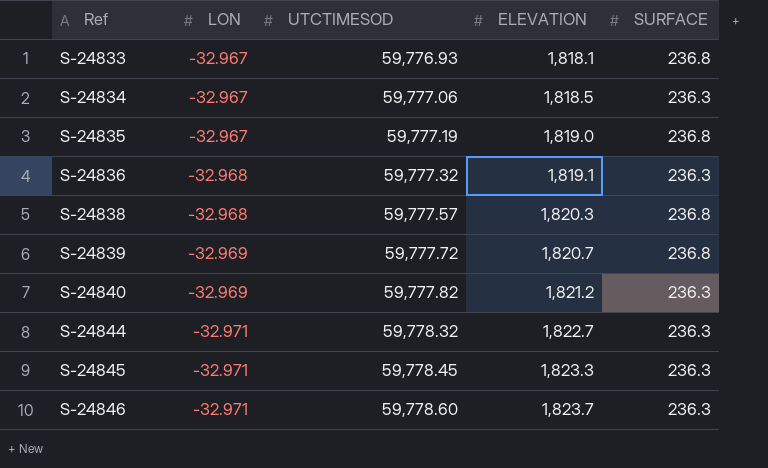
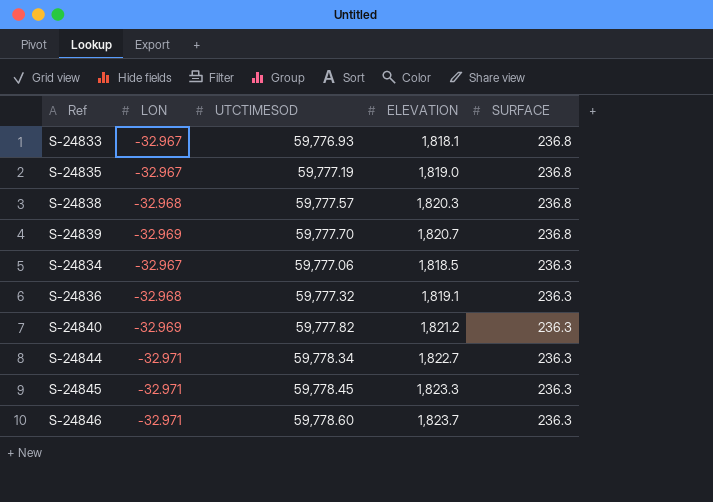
row order: Ref ascending -> SURFACE descending
S-24839 | UTCTIMESOD: 59,777.72 -> 59,777.70
S-24844 | UTCTIMESOD: 59,778.32 -> 59,778.34

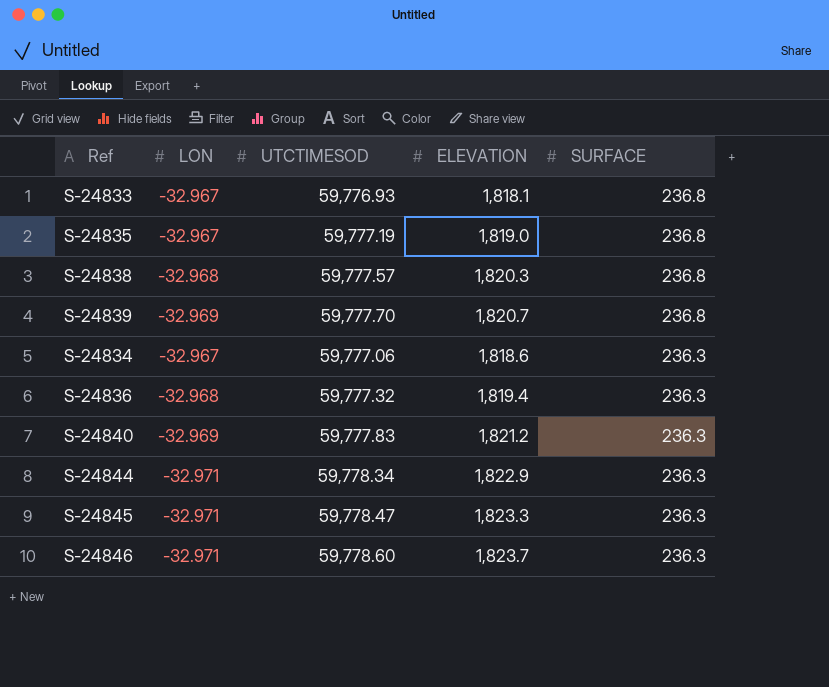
S-24834 | ELEVATION: 1,818.5 -> 1,818.6
S-24836 | ELEVATION: 1,819.1 -> 1,819.4
S-24840 | UTCTIMESOD: 59,777.82 -> 59,777.83
S-24844 | ELEVATION: 1,822.7 -> 1,822.9
S-24845 | UTCTIMESOD: 59,778.45 -> 59,778.47

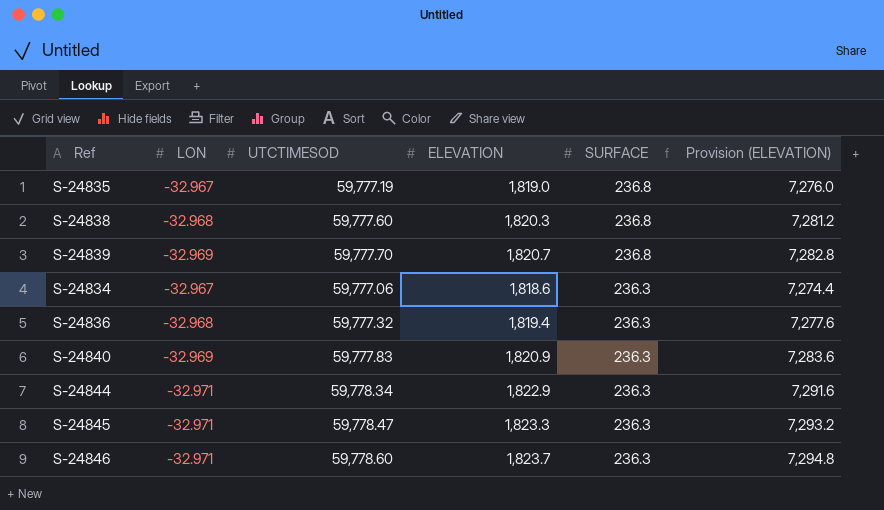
column Provision (ELEVATION) | formula: none -> [ELEVATION] * 4
row S-24833: -32.967 | 59,776.93 | 1,818.1 | 236.8 -> none
S-24838 | UTCTIMESOD: 59,777.57 -> 59,777.60
S-24840 | ELEVATION: 1,821.2 -> 1,820.9

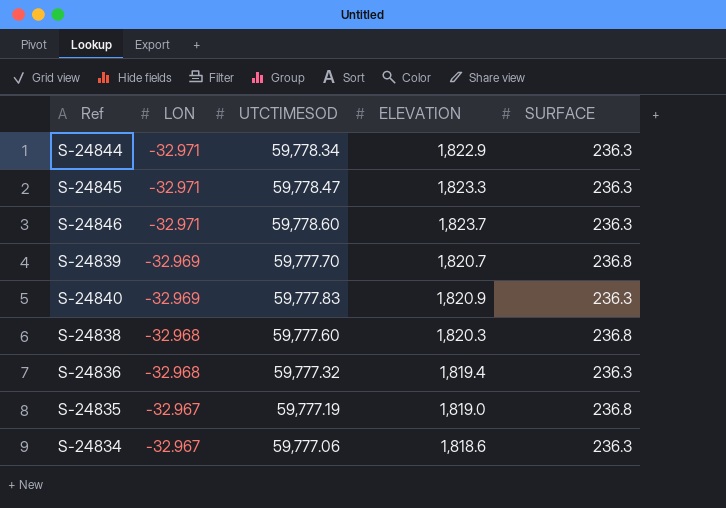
row order: SURFACE descending -> LON ascending
column Provision (ELEVATION) | formula: [ELEVATION] * 4 -> none

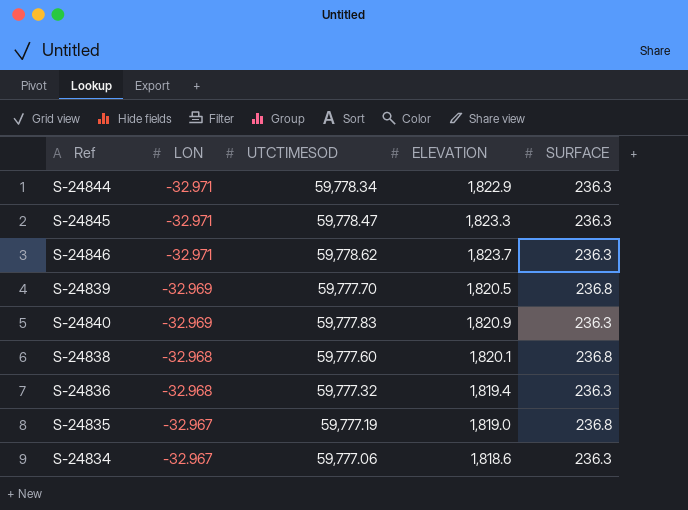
S-24846 | UTCTIMESOD: 59,778.60 -> 59,778.62
S-24839 | ELEVATION: 1,820.7 -> 1,820.5
S-24838 | ELEVATION: 1,820.3 -> 1,820.1

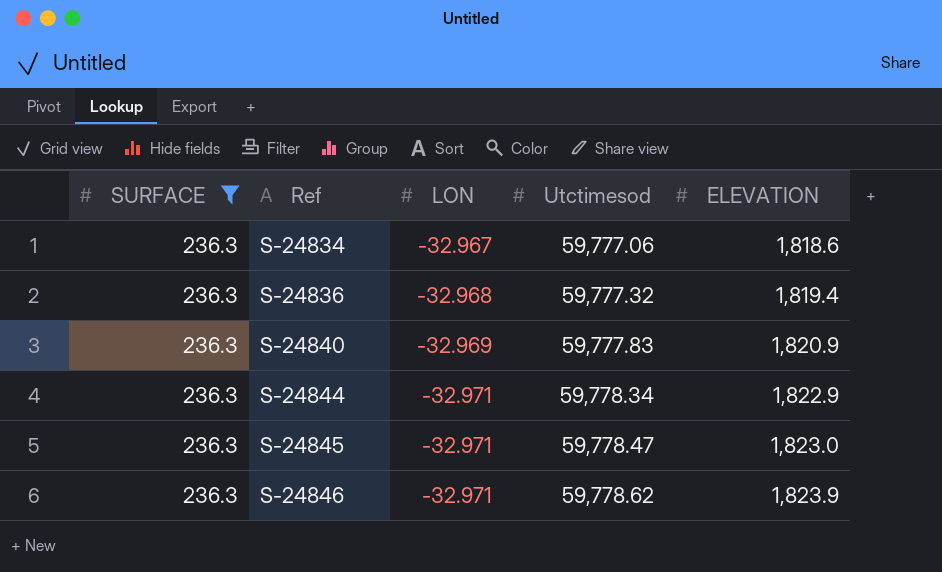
filter: none -> SURFACE = 236.3
row order: LON ascending -> Ref ascending
column SURFACE | position: 5 -> 1
column name: UTCTIMESOD -> Utctimesod
S-24845 | ELEVATION: 1,823.3 -> 1,823.0
S-24846 | ELEVATION: 1,823.7 -> 1,823.9

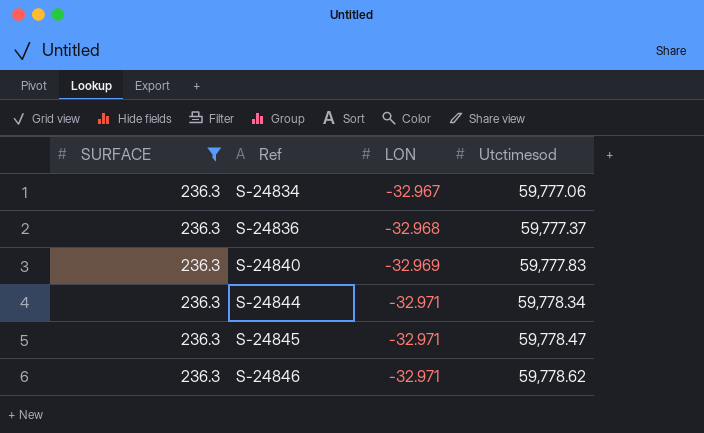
column ELEVATION | position: 5 -> none
S-24836 | Utctimesod: 59,777.32 -> 59,777.37

